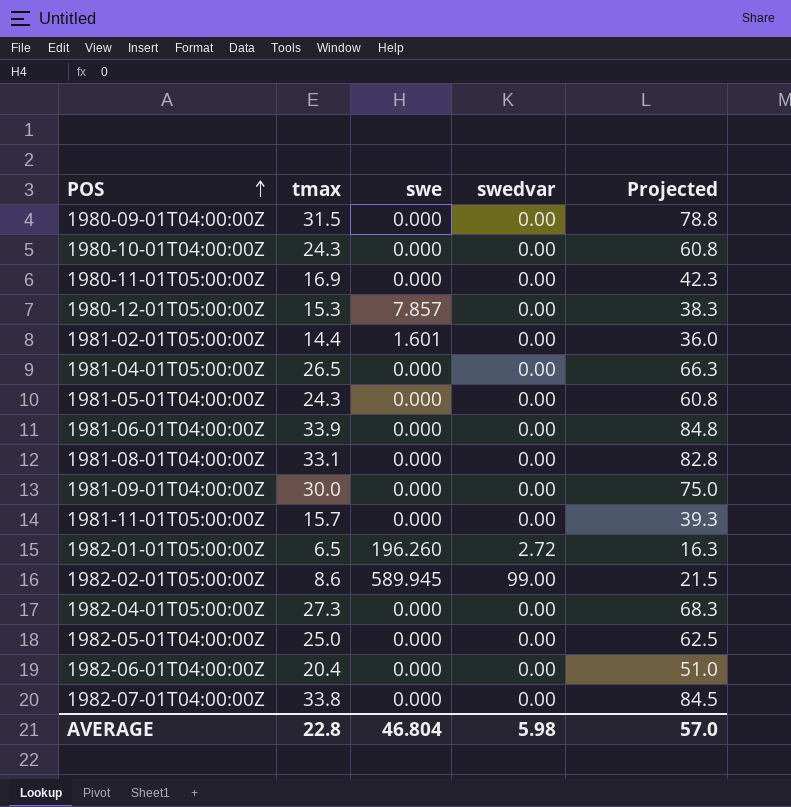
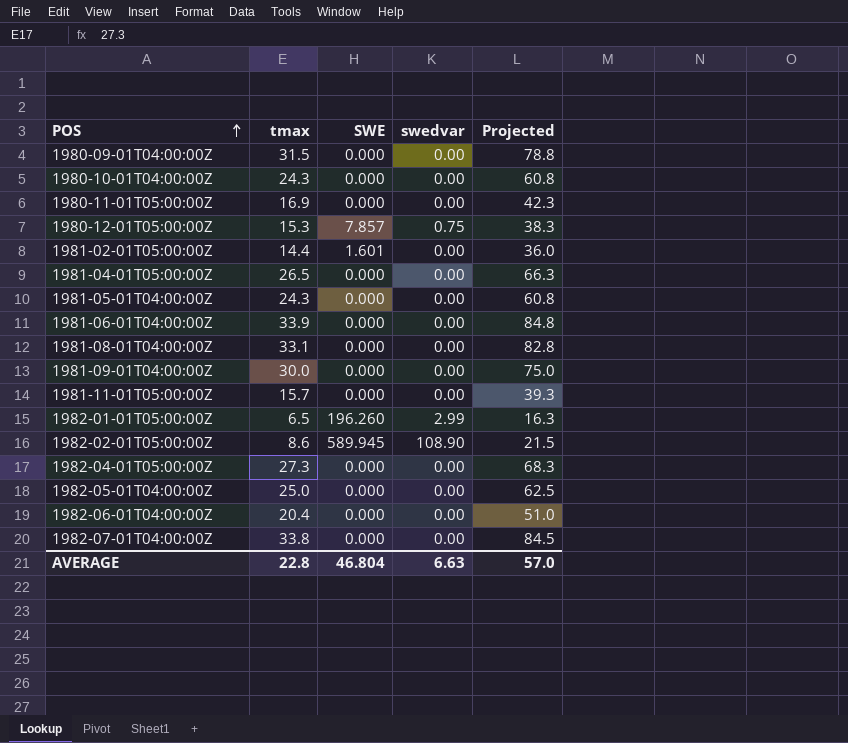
column name: swe -> SWE
1980-12-01T05:00:00Z | swedvar: 0.00 -> 0.75
1982-01-01T05:00:00Z | swedvar: 2.72 -> 2.99
1982-02-01T05:00:00Z | swedvar: 99.00 -> 108.90
AVERAGE | swedvar: 5.98 -> 6.63

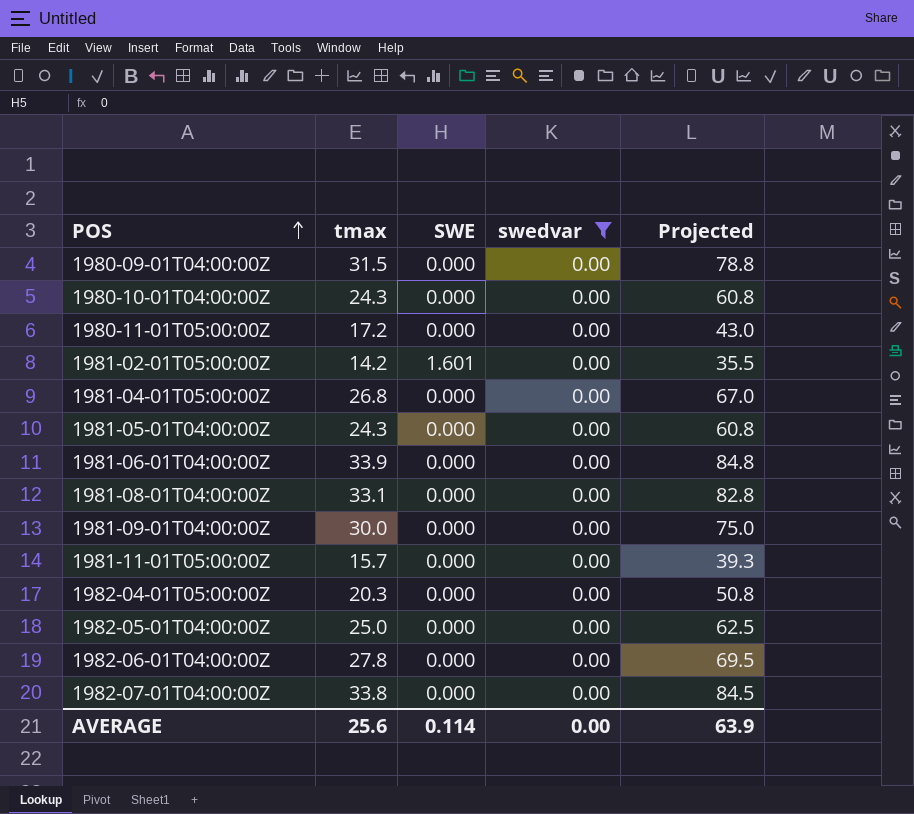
filter: none -> swedvar = 0.00
1980-11-01T05:00:00Z | tmax: 16.9 -> 17.2
1980-11-01T05:00:00Z | Projected: 42.3 -> 43.0
1981-02-01T05:00:00Z | tmax: 14.4 -> 14.2
1981-02-01T05:00:00Z | Projected: 36.0 -> 35.5
1981-04-01T05:00:00Z | tmax: 26.5 -> 26.8
1981-04-01T05:00:00Z | Projected: 66.3 -> 67.0
1982-04-01T05:00:00Z | tmax: 27.3 -> 20.3
1982-04-01T05:00:00Z | Projected: 68.3 -> 50.8
1982-06-01T04:00:00Z | tmax: 20.4 -> 27.8
1982-06-01T04:00:00Z | Projected: 51.0 -> 69.5
AVERAGE | tmax: 22.8 -> 25.6
AVERAGE | SWE: 46.804 -> 0.114
AVERAGE | swedvar: 6.63 -> 0.00
AVERAGE | Projected: 57.0 -> 63.9

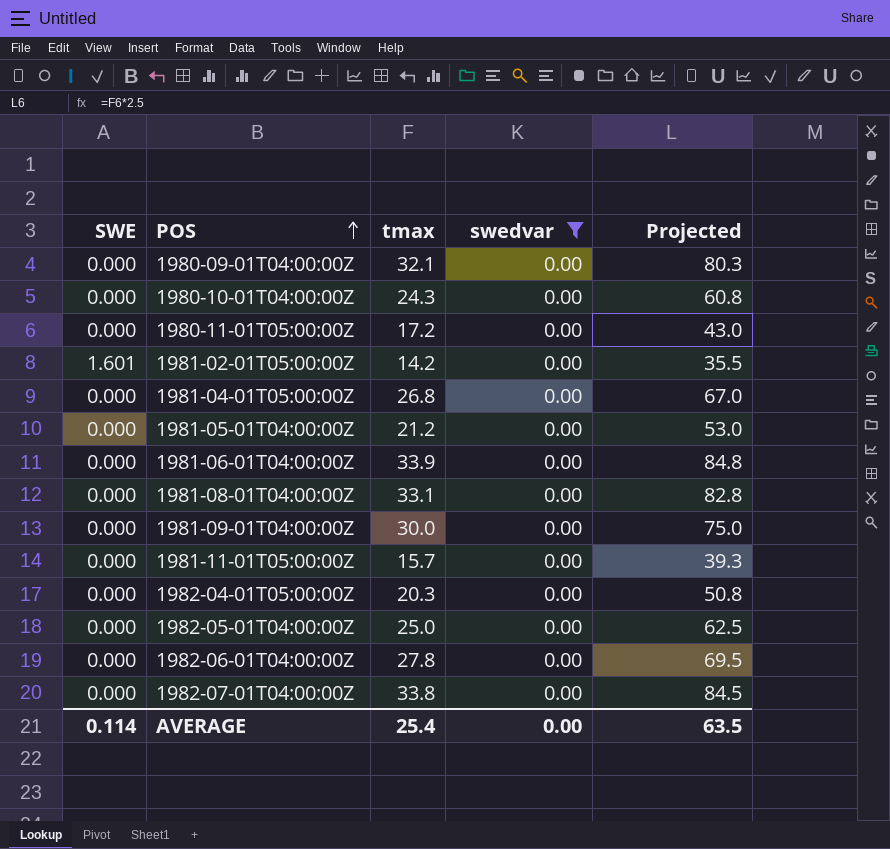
column SWE | position: 3 -> 1
1980-09-01T04:00:00Z | tmax: 31.5 -> 32.1
1980-09-01T04:00:00Z | Projected: 78.8 -> 80.3
1981-05-01T04:00:00Z | tmax: 24.3 -> 21.2
1981-05-01T04:00:00Z | Projected: 60.8 -> 53.0
AVERAGE | tmax: 25.6 -> 25.4
AVERAGE | Projected: 63.9 -> 63.5

